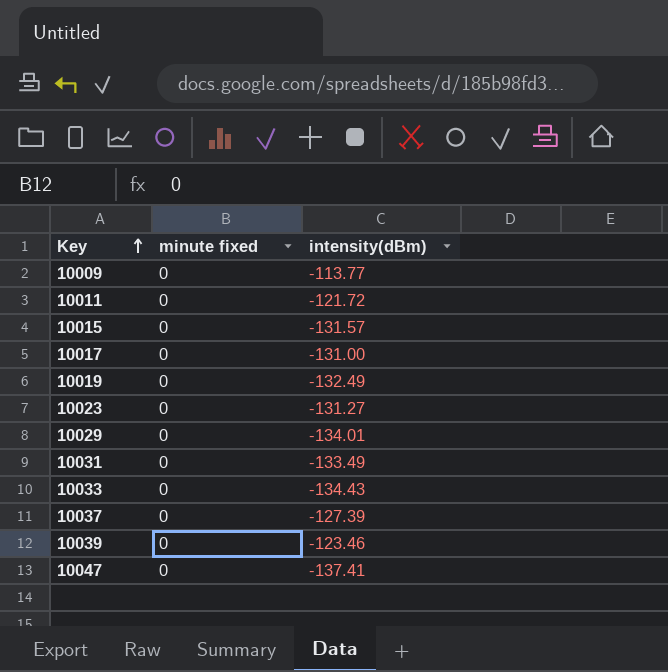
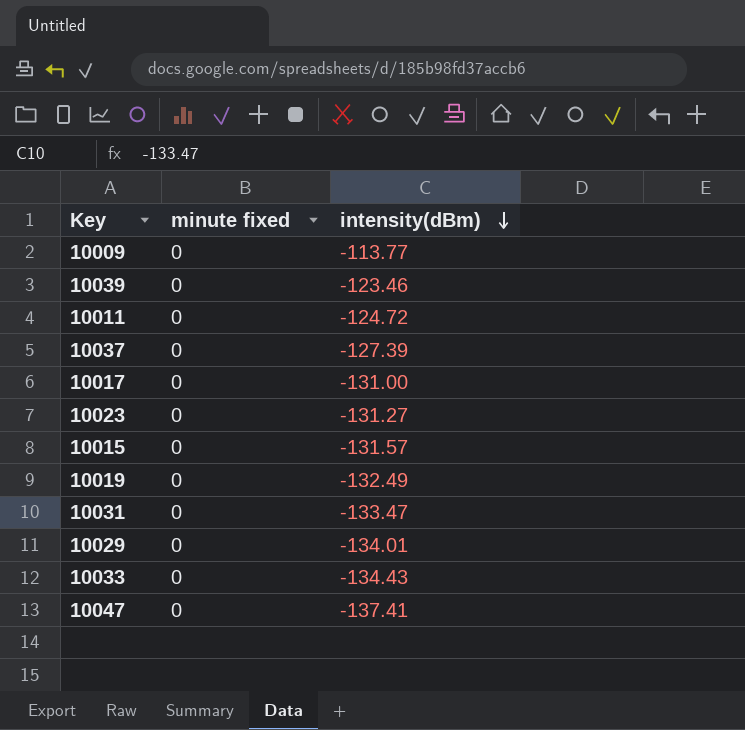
row order: Key ascending -> intensity(dBm) descending
10011 | intensity(dBm): -121.72 -> -124.72
10031 | intensity(dBm): -133.49 -> -133.47

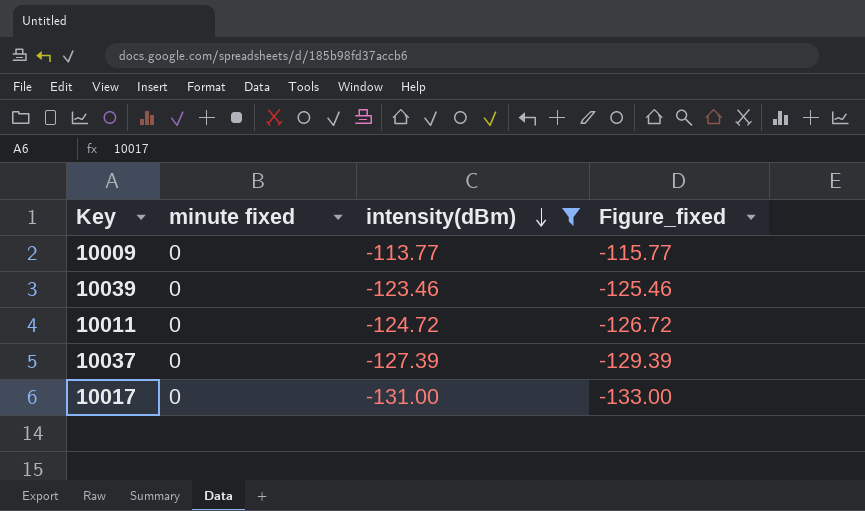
filter: none -> intensity(dBm) >= -131.00
column Figure_fixed | formula: none -> [intensity(dBm)] - 2

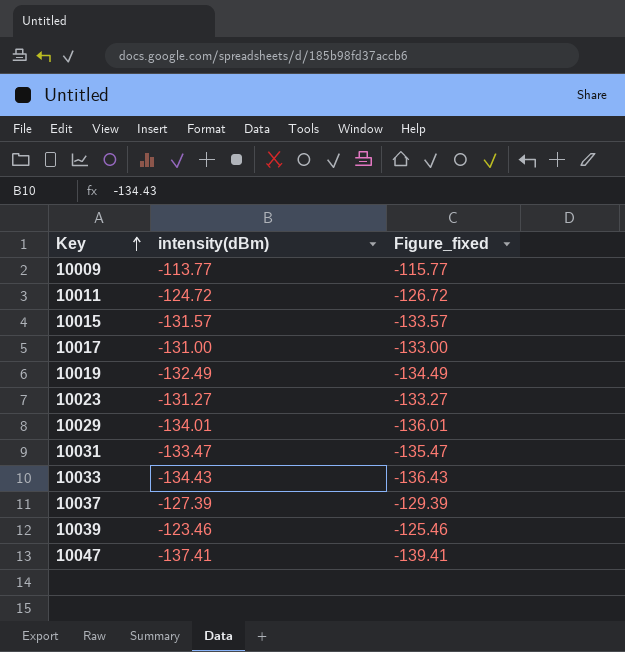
filter: intensity(dBm) >= -131.00 -> none
row order: intensity(dBm) descending -> Key ascending
column minute fixed | position: 2 -> none

